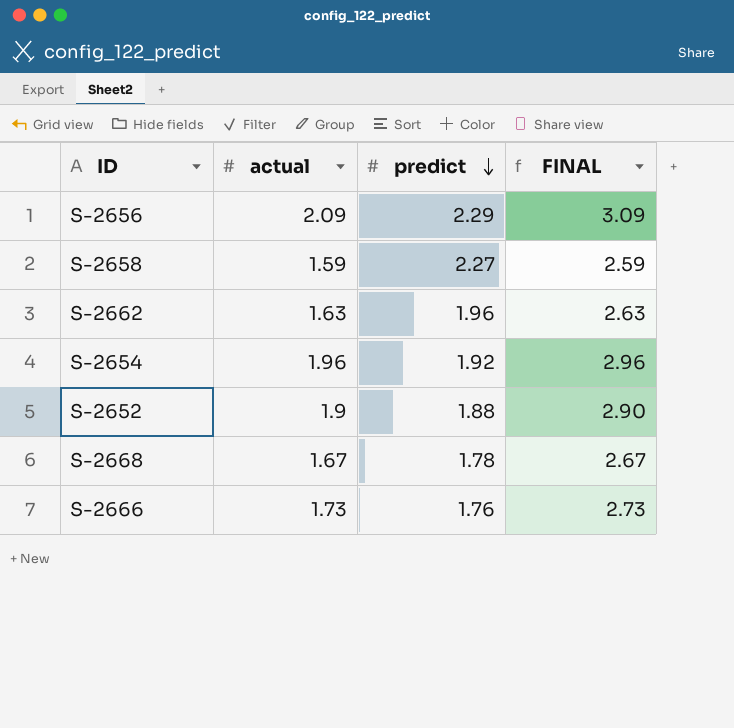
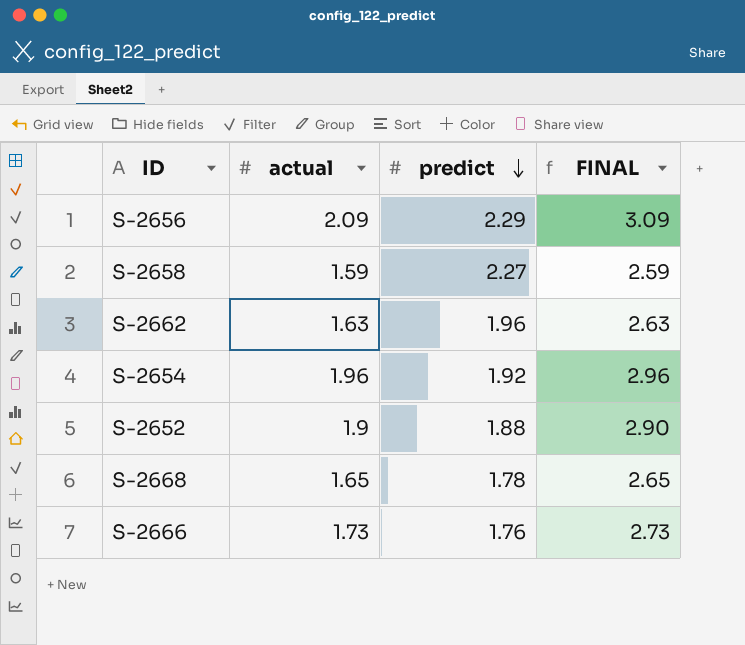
S-2668 | actual: 1.67 -> 1.65
S-2668 | FINAL: 2.67 -> 2.65

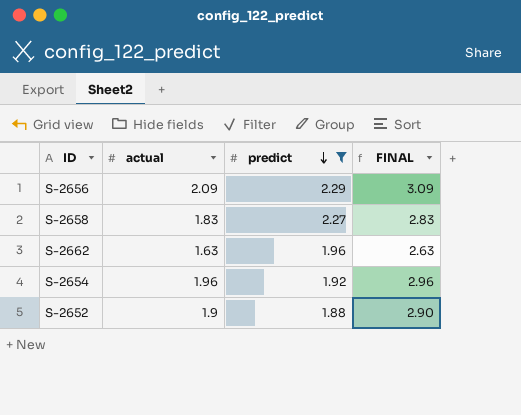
filter: none -> predict >= 1.88
S-2658 | actual: 1.59 -> 1.83
S-2658 | FINAL: 2.59 -> 2.83

